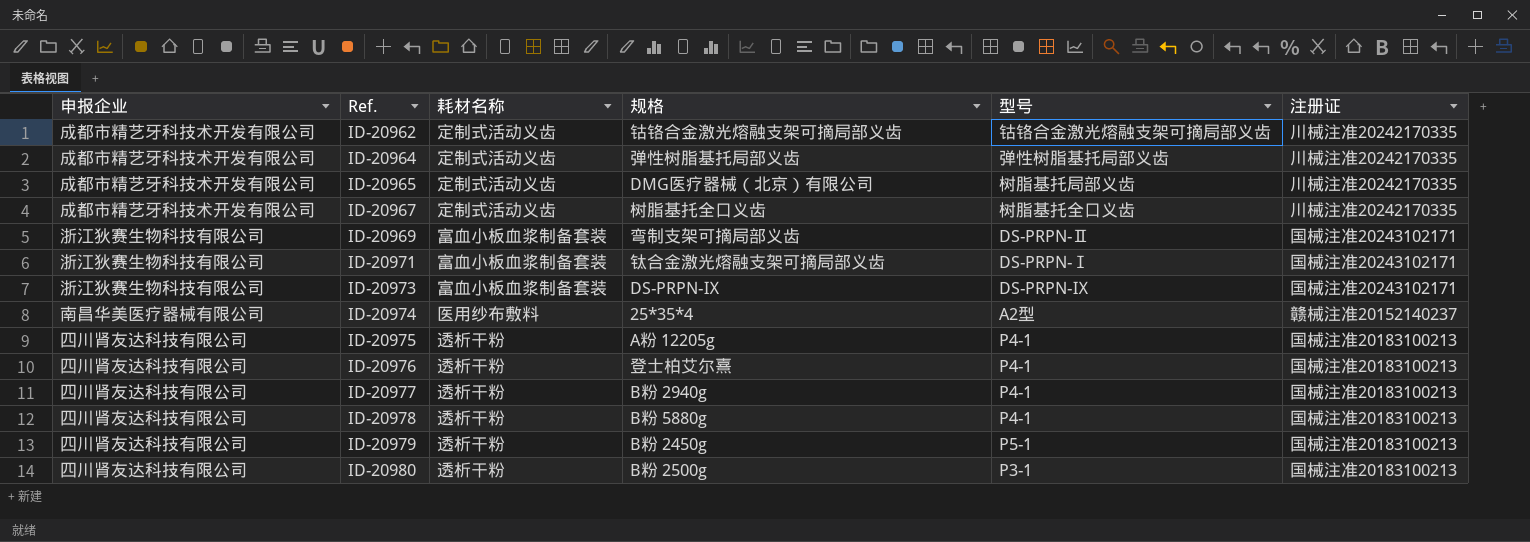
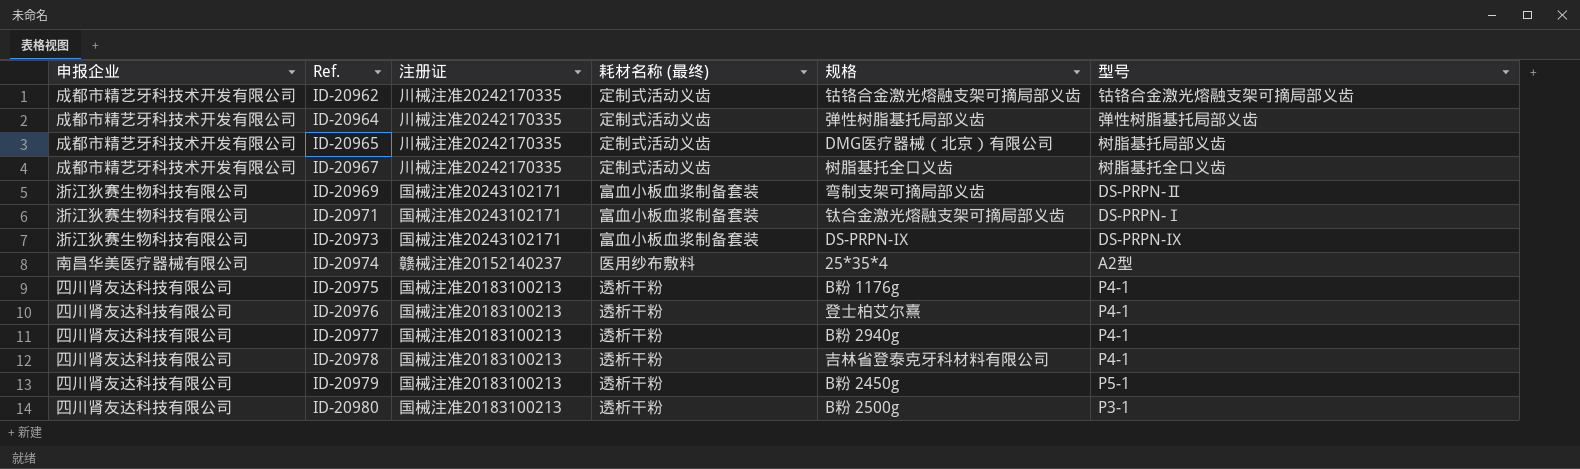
column 注册证 | position: 6 -> 3
column name: 耗材名称 -> 耗材名称 (最终)
ID-20975 | 规格: A粉 12205g -> B粉 1176g
ID-20978 | 规格: B粉 5880g -> 吉林省登泰克牙科材料有限公司

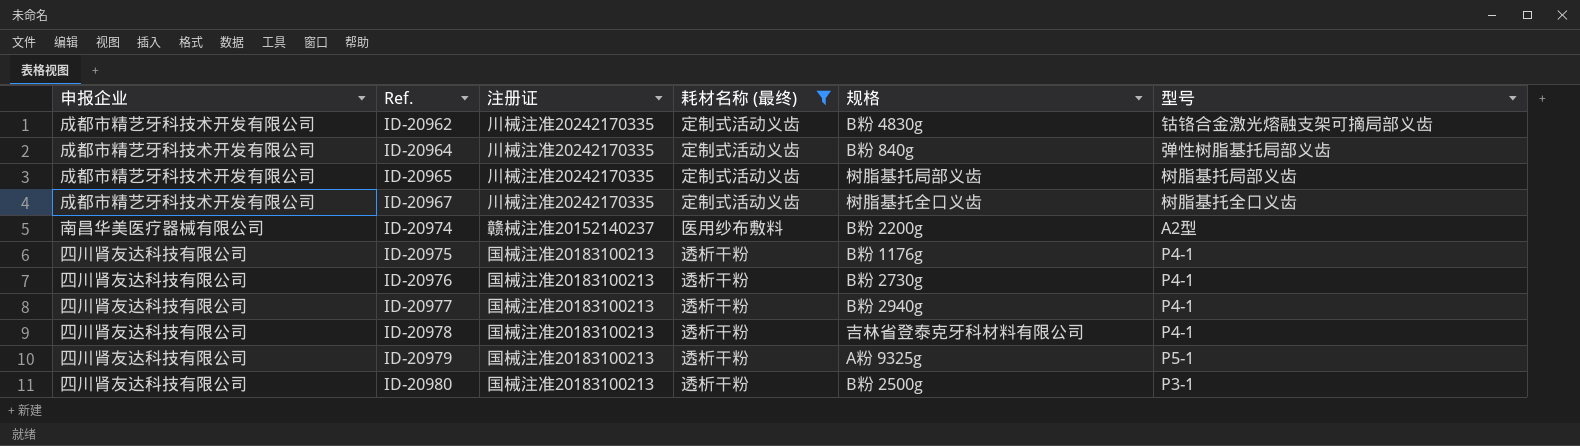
filter: none -> 耗材名称 (最终) != 富血小板血浆制备套装
ID-20962 | 规格: 钴铬合金激光熔融支架可摘局部义齿 -> B粉 4830g
ID-20964 | 规格: 弹性树脂基托局部义齿 -> B粉 840g
ID-20965 | 规格: DMG医疗器械（北京）有限公司 -> 树脂基托局部义齿
ID-20974 | 规格: 25*35*4 -> B粉 2200g
ID-20976 | 规格: 登士柏艾尔熹 -> B粉 2730g
ID-20979 | 规格: B粉 2450g -> A粉 9325g

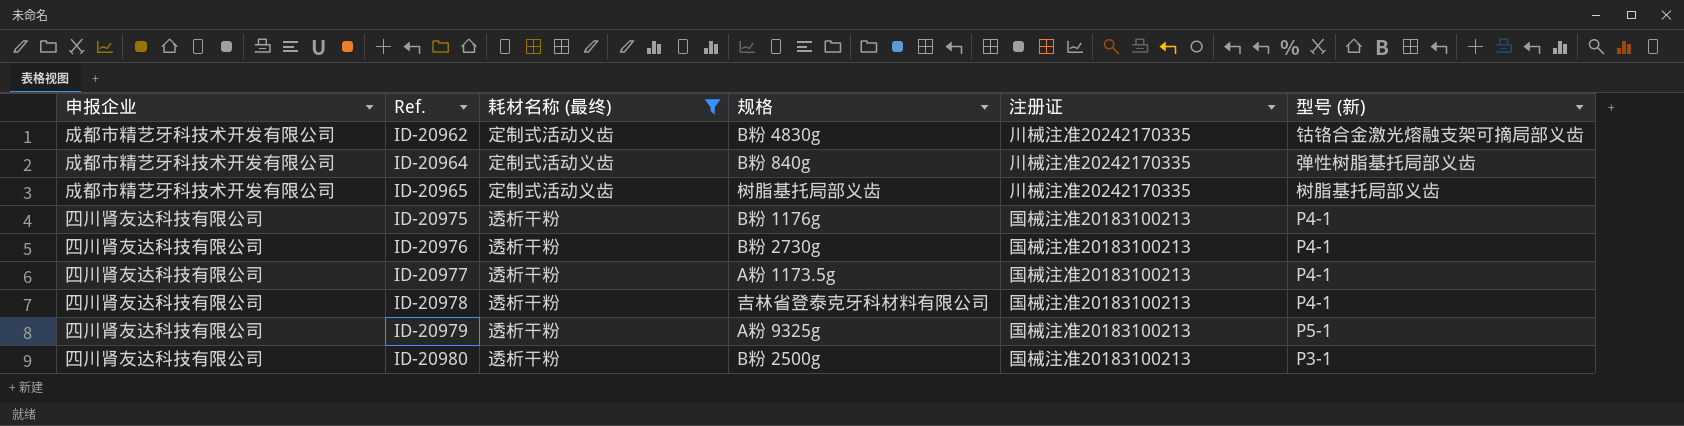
column 注册证 | position: 3 -> 5
column name: 型号 -> 型号 (新)
row ID-20967: 成都市精艺牙科技术开发有限公司 | 川械注准20242170335 | 定制式活动义齿 | 树脂基托全口义齿 | 树脂基托全口义齿 -> none
row ID-20974: 南昌华美医疗器械有限公司 | 赣械注准20152140237 | 医用纱布敷料 | B粉 2200g | A2型 -> none
ID-20977 | 规格: B粉 2940g -> A粉 1173.5g

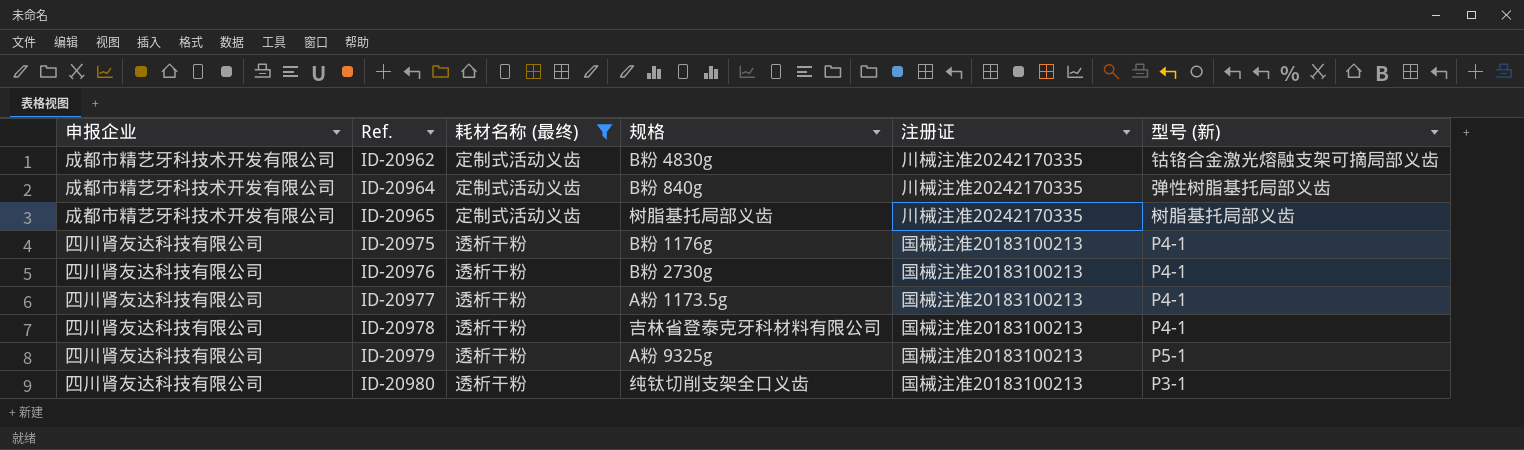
ID-20980 | 规格: B粉 2500g -> 纯钛切削支架全口义齿

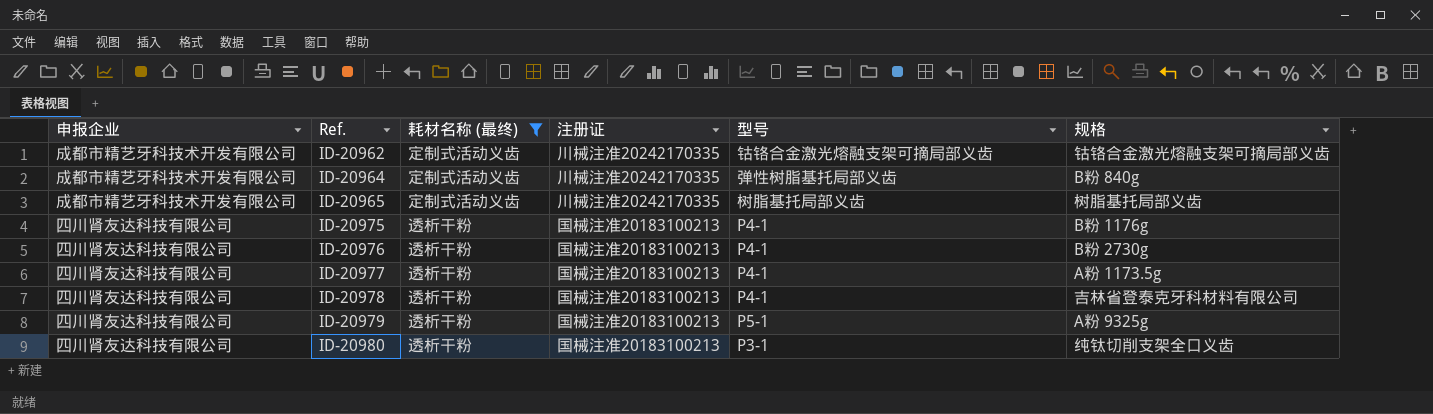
column name: 型号 (新) -> 型号
column 规格 | position: 4 -> 6
ID-20962 | 规格: B粉 4830g -> 钴铬合金激光熔融支架可摘局部义齿

